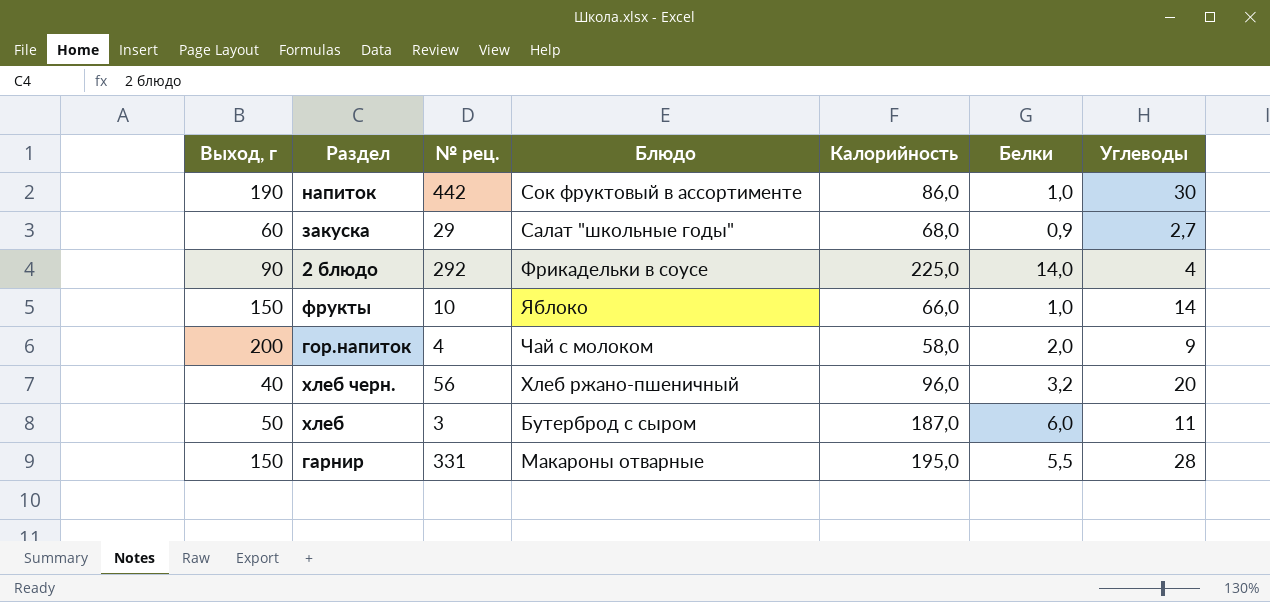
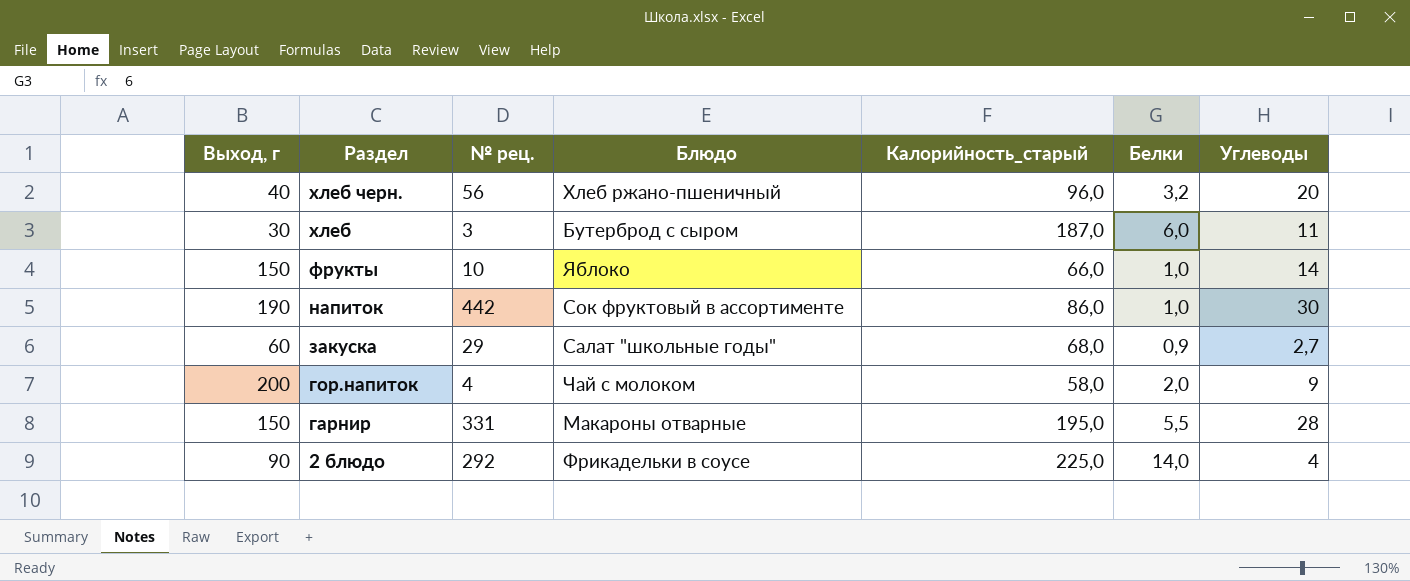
row order: none -> Раздел descending
column name: Калорийность -> Калорийность_старый
хлеб | Выход, г: 50 -> 30

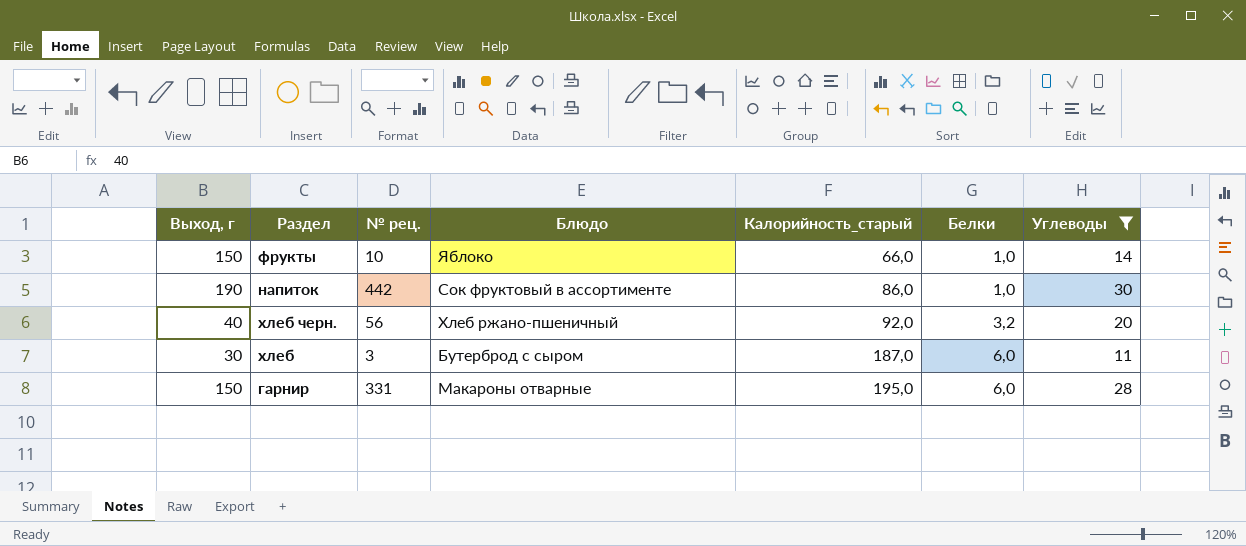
filter: none -> Углеводы >= 11
row order: Раздел descending -> Калорийность_старый ascending
хлеб черн. | Калорийность_старый: 96,0 -> 92,0
гарнир | Белки: 5,5 -> 6,0

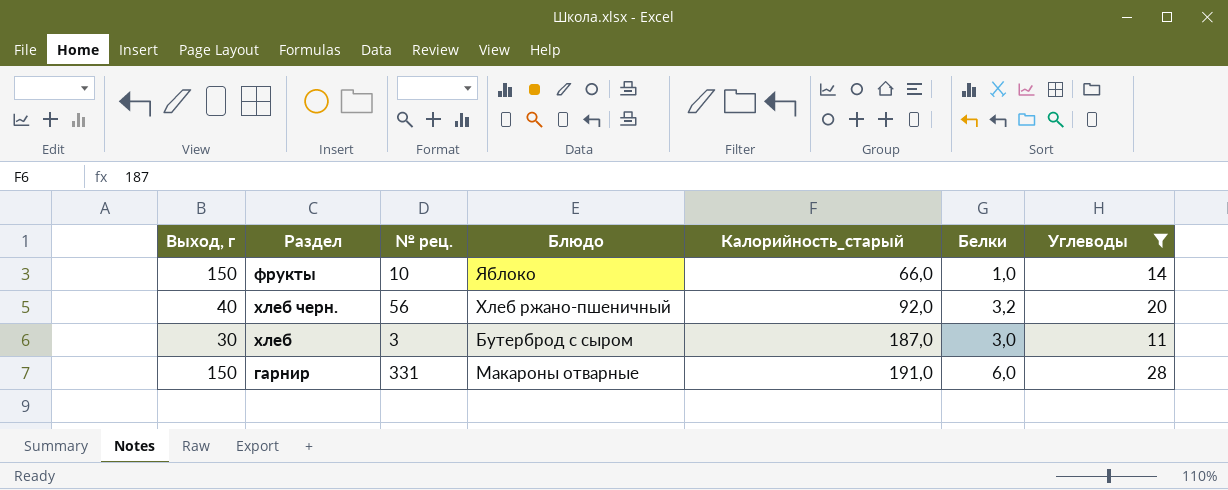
row напиток: 190 | 442 | Сок фруктовый в ассортименте | 86,0 | 1,0 | 30 -> none
хлеб | Белки: 6,0 -> 3,0
гарнир | Калорийность_старый: 195,0 -> 191,0

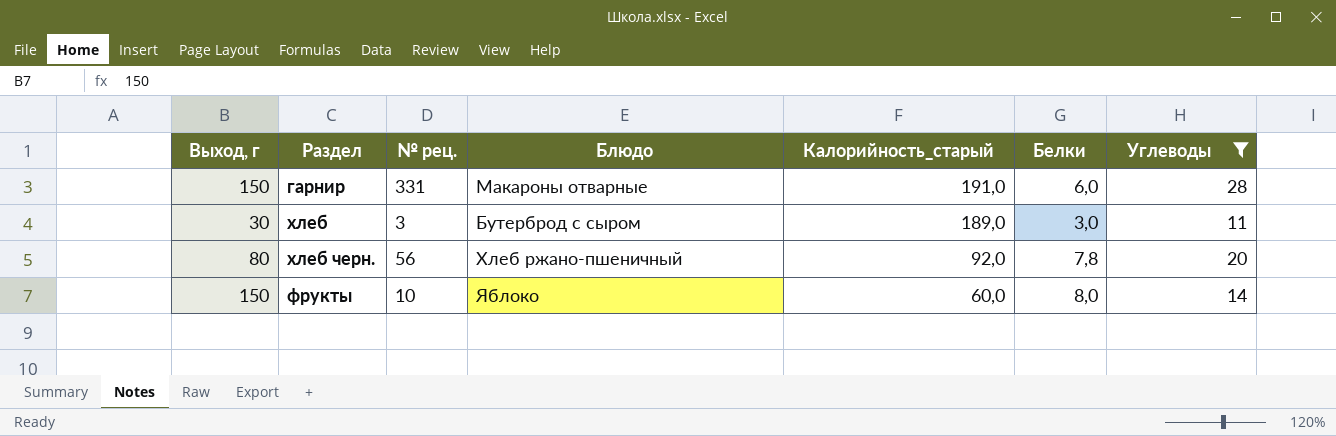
row order: Калорийность_старый ascending -> Калорийность_старый descending
хлеб | Калорийность_старый: 187,0 -> 189,0
хлеб черн. | Выход, г: 40 -> 80
хлеб черн. | Белки: 3,2 -> 7,8
фрукты | Калорийность_старый: 66,0 -> 60,0
фрукты | Белки: 1,0 -> 8,0

